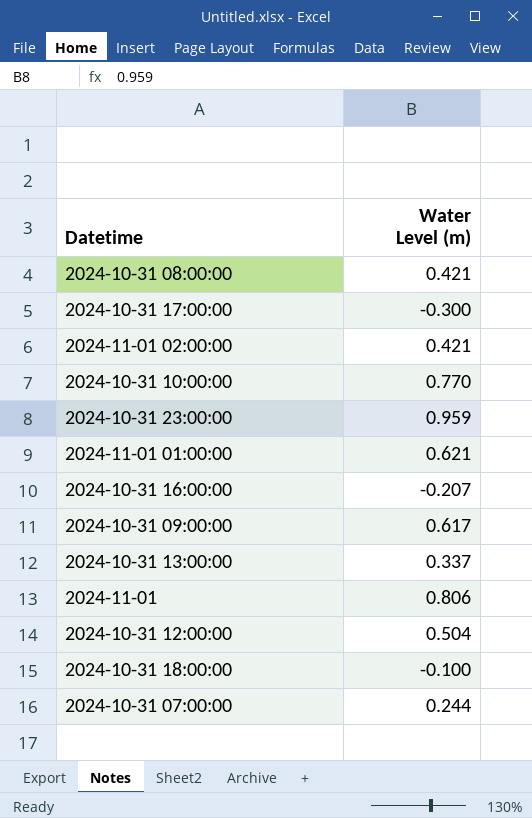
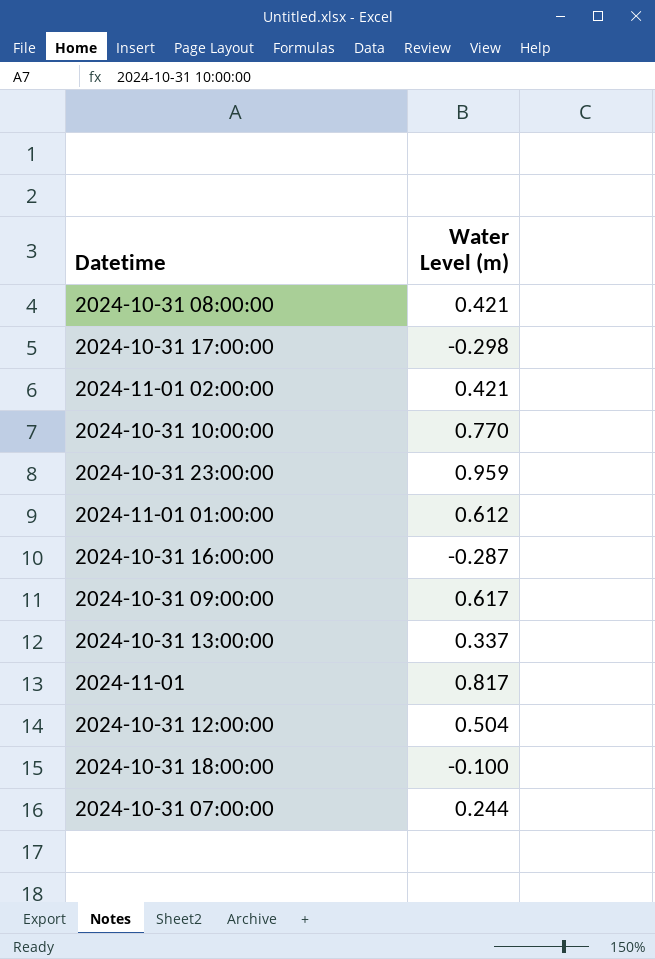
2024-10-31 17:00:00 | Water Level (m): -0.300 -> -0.298
2024-11-01 01:00:00 | Water Level (m): 0.621 -> 0.612
2024-10-31 16:00:00 | Water Level (m): -0.207 -> -0.287
2024-11-01 | Water Level (m): 0.806 -> 0.817

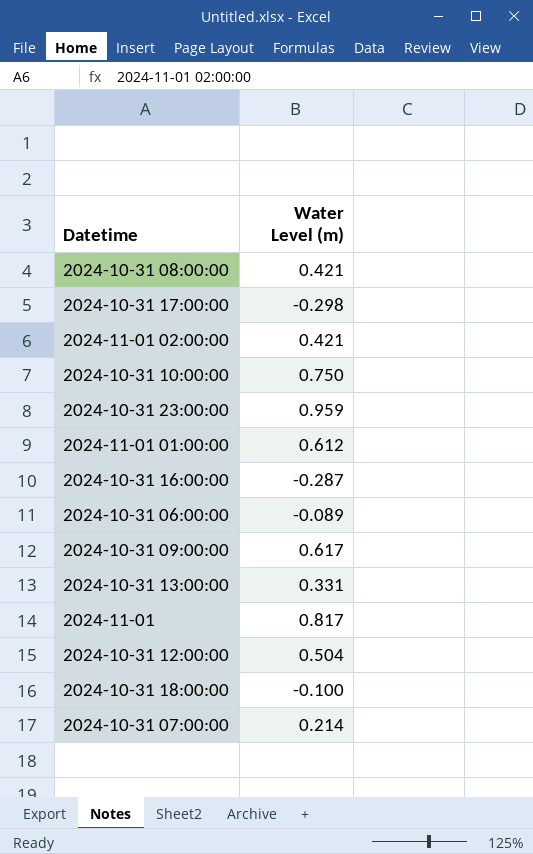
2024-10-31 10:00:00 | Water Level (m): 0.770 -> 0.750
row 2024-10-31 06:00:00: none -> -0.089
2024-10-31 13:00:00 | Water Level (m): 0.337 -> 0.331
2024-10-31 07:00:00 | Water Level (m): 0.244 -> 0.214

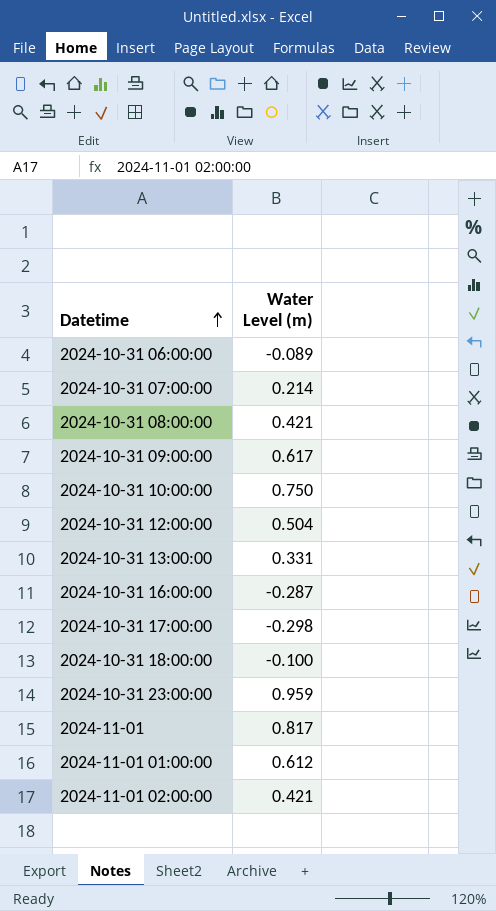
row order: none -> Datetime ascending

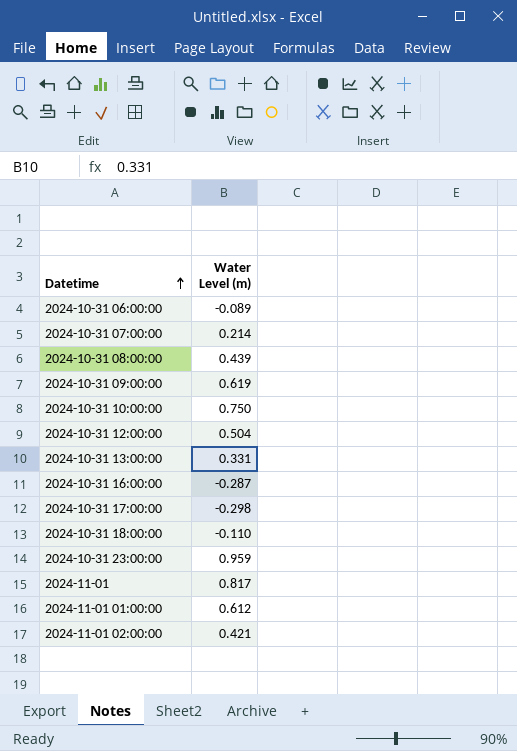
2024-10-31 08:00:00 | Water Level (m): 0.421 -> 0.439
2024-10-31 09:00:00 | Water Level (m): 0.617 -> 0.619
2024-10-31 18:00:00 | Water Level (m): -0.100 -> -0.110

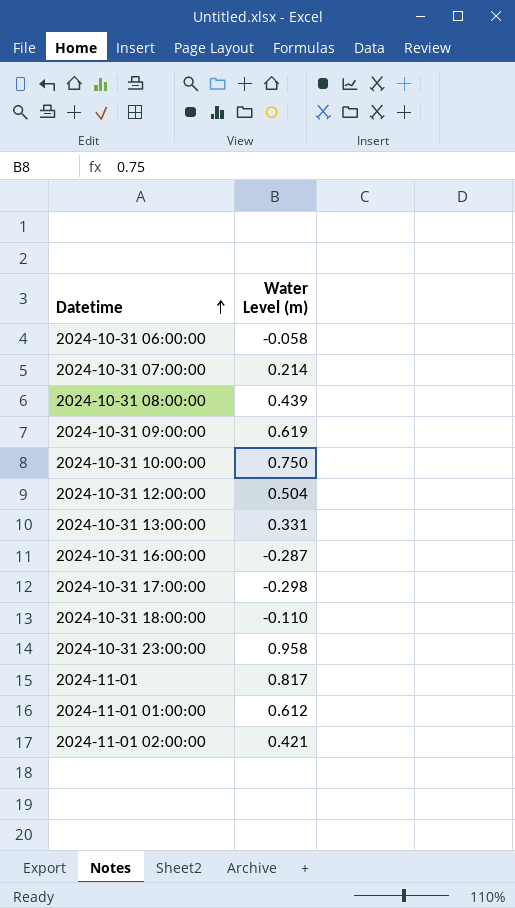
2024-10-31 06:00:00 | Water Level (m): -0.089 -> -0.058
2024-10-31 23:00:00 | Water Level (m): 0.959 -> 0.958

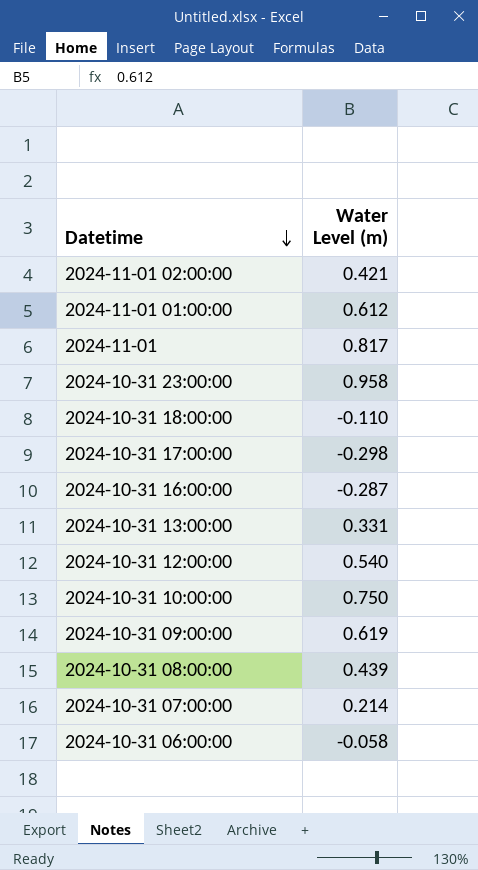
row order: Datetime ascending -> Datetime descending
2024-10-31 12:00:00 | Water Level (m): 0.504 -> 0.540

